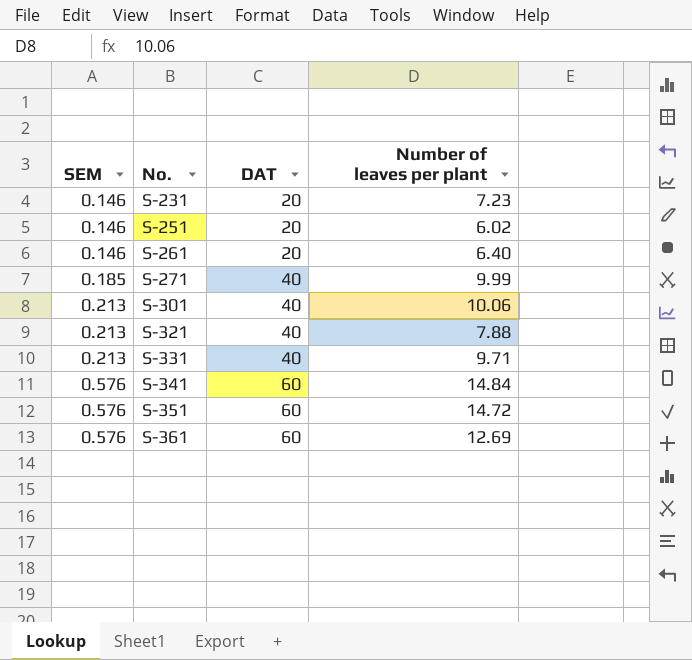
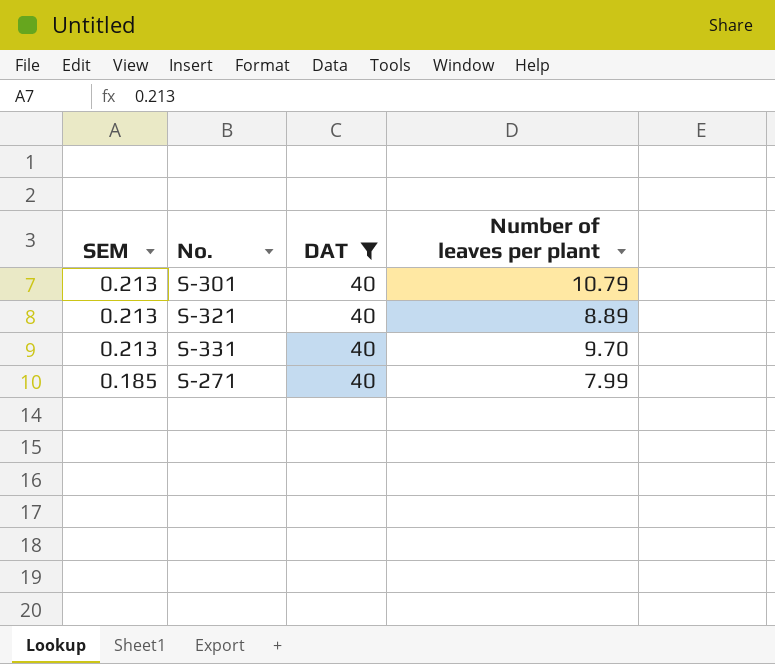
filter: none -> DAT = 40
row order: SEM ascending -> SEM descending
S-301 | Number of leaves per plant: 10.06 -> 10.79
S-321 | Number of leaves per plant: 7.88 -> 8.89
S-331 | Number of leaves per plant: 9.71 -> 9.70
S-271 | Number of leaves per plant: 9.99 -> 7.99

